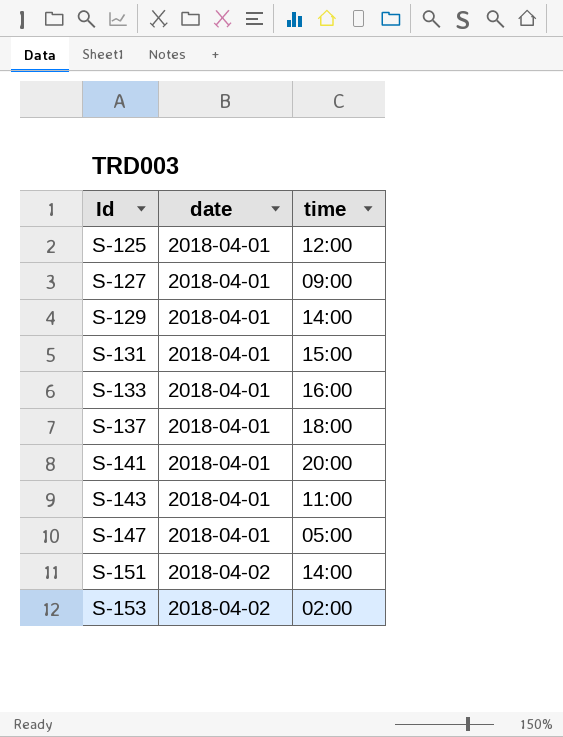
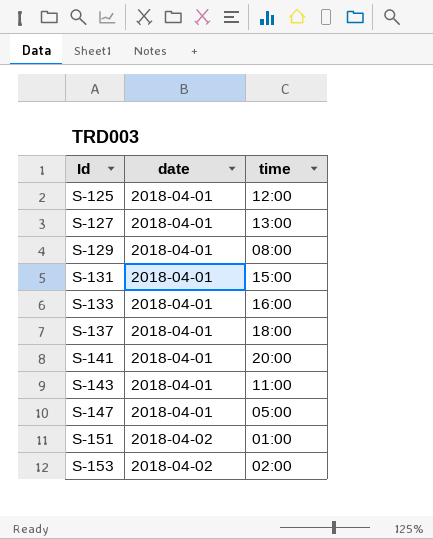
S-127 | time: 09:00 -> 13:00
S-129 | time: 14:00 -> 08:00
S-151 | time: 14:00 -> 01:00

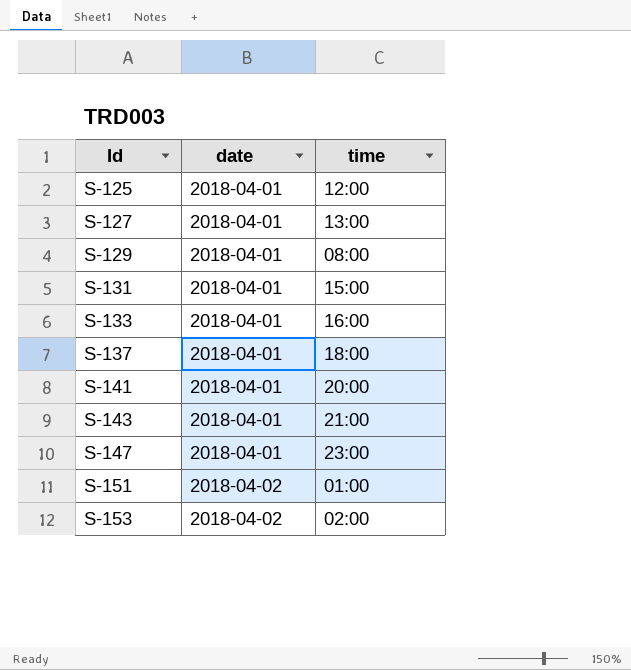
S-143 | time: 11:00 -> 21:00
S-147 | time: 05:00 -> 23:00

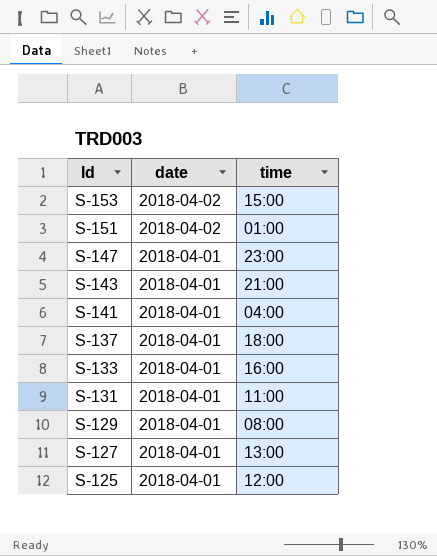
row order: Id ascending -> Id descending
S-153 | time: 02:00 -> 15:00
S-141 | time: 20:00 -> 04:00
S-131 | time: 15:00 -> 11:00

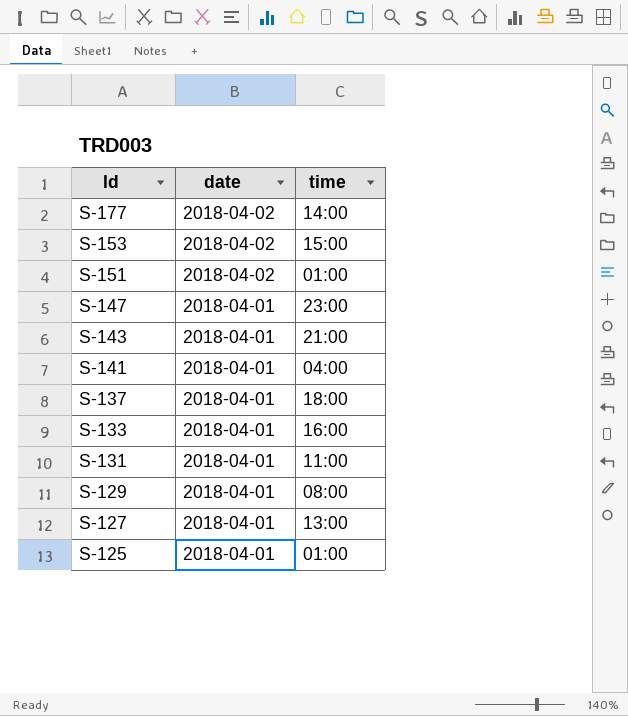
row S-177: none -> 2018-04-02 | 14:00
S-125 | time: 12:00 -> 01:00

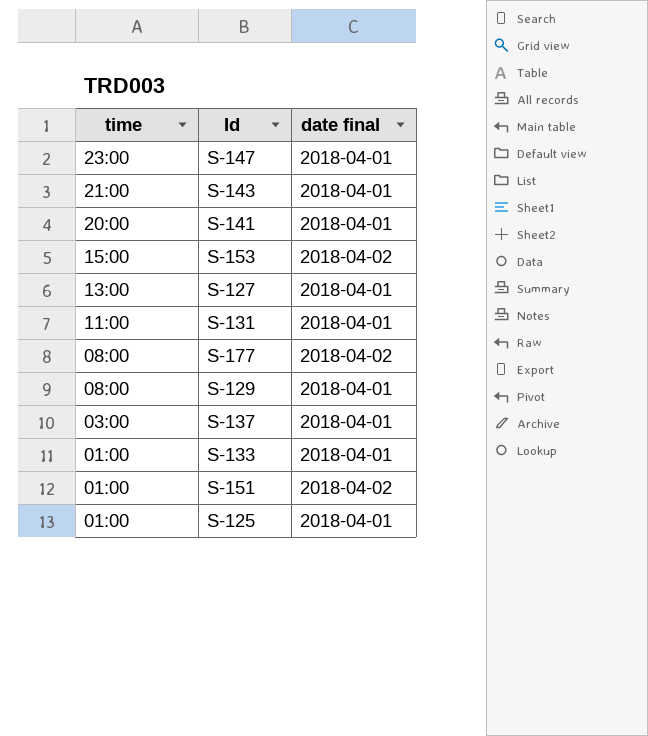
row order: Id descending -> time descending
column time | position: 3 -> 1
column name: date -> date final
S-141 | time: 04:00 -> 20:00
S-177 | time: 14:00 -> 08:00
S-137 | time: 18:00 -> 03:00
S-133 | time: 16:00 -> 01:00

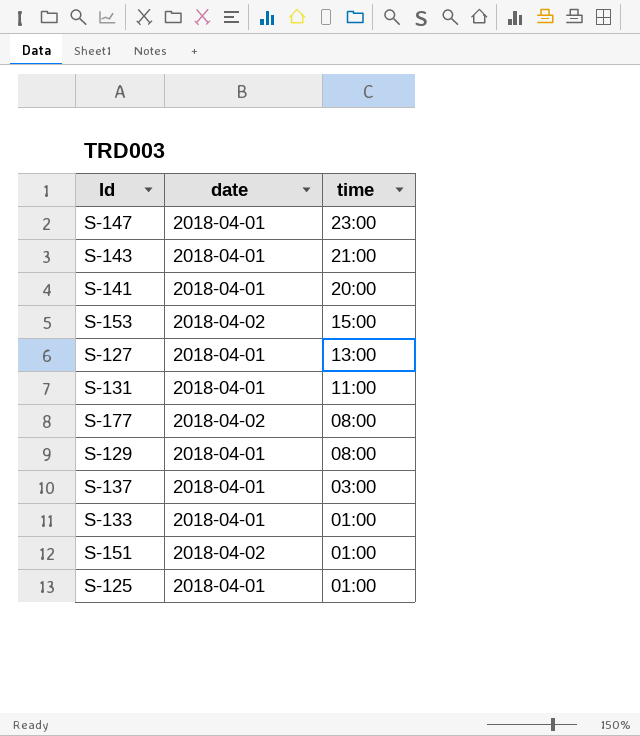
column name: date final -> date
column time | position: 1 -> 3

